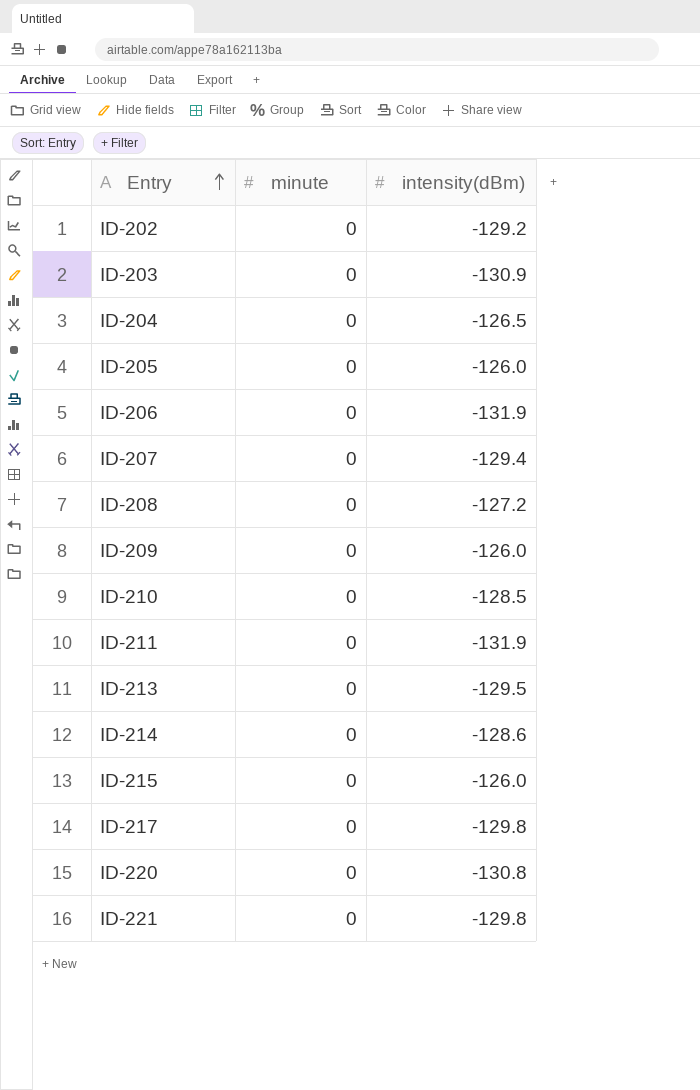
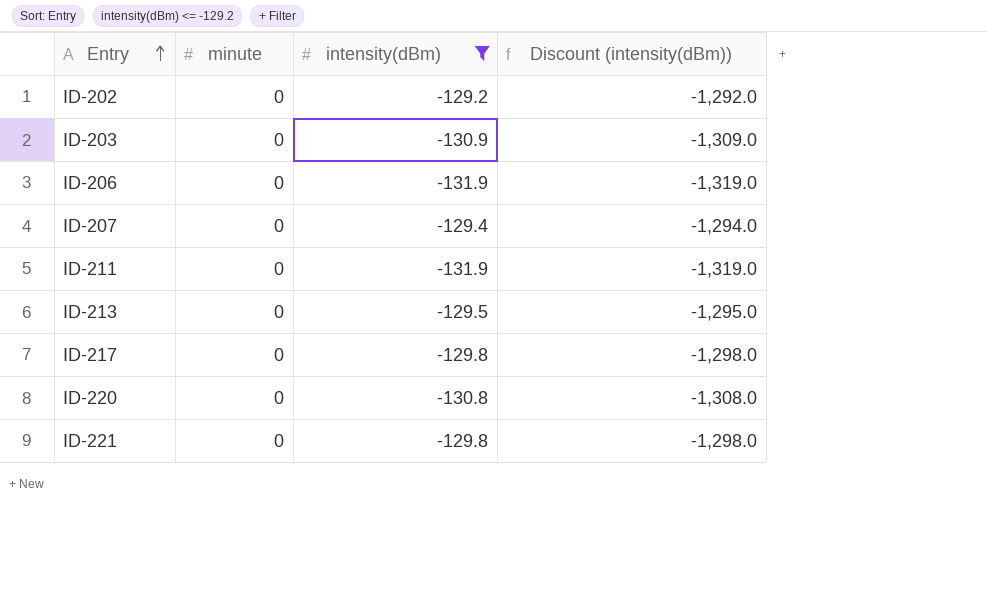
filter: none -> intensity(dBm) <= -129.2
column Discount (intensity(dBm)) | formula: none -> [intensity(dBm)] * 10

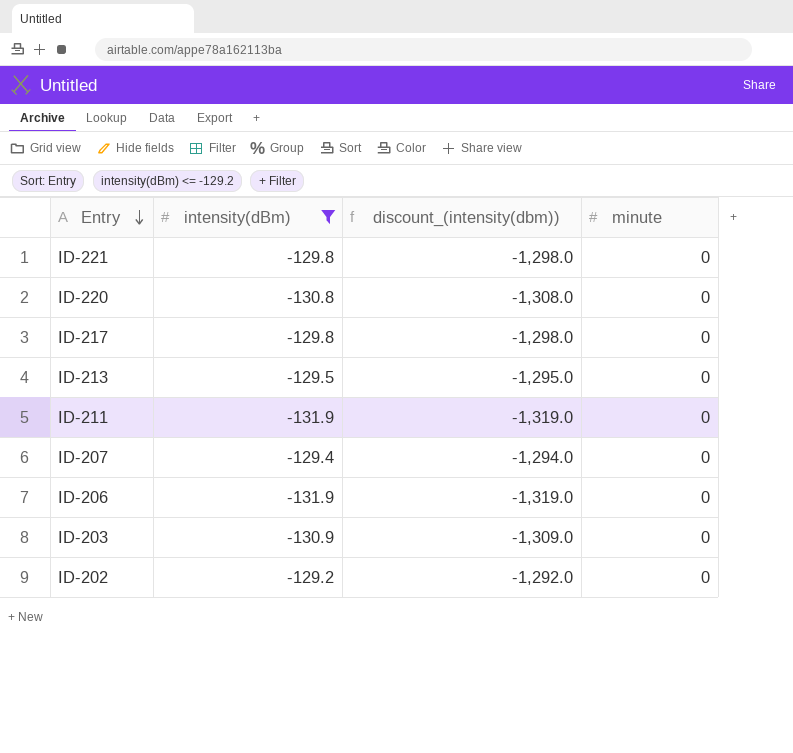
row order: Entry ascending -> Entry descending
column name: Discount (intensity(dBm)) -> discount_(intensity(dbm))
column minute | position: 2 -> 4

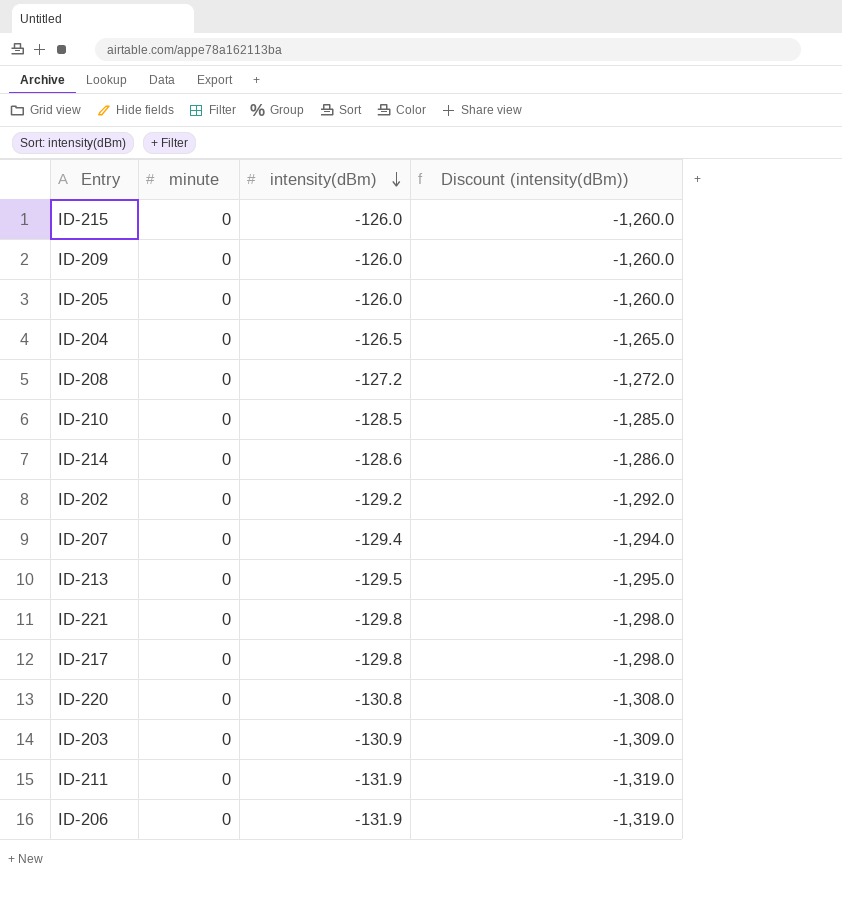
filter: intensity(dBm) <= -129.2 -> none
row order: Entry descending -> intensity(dBm) descending
column minute | position: 4 -> 2
column name: discount_(intensity(dbm)) -> Discount (intensity(dBm))

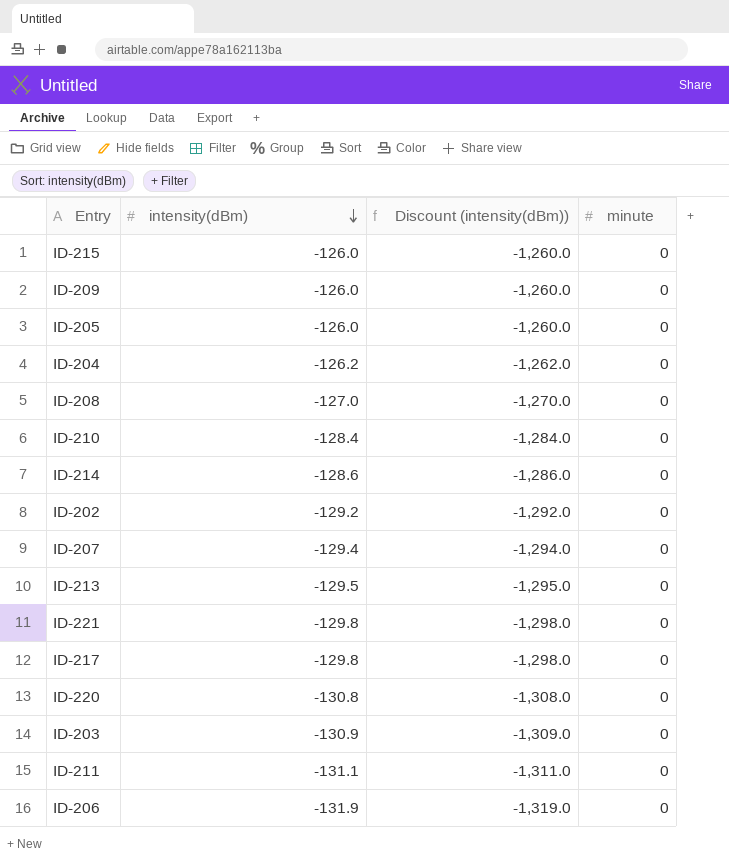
column minute | position: 2 -> 4
ID-204 | intensity(dBm): -126.5 -> -126.2
ID-204 | Discount (intensity(dBm)): -1,265.0 -> -1,262.0
ID-208 | intensity(dBm): -127.2 -> -127.0
ID-208 | Discount (intensity(dBm)): -1,272.0 -> -1,270.0
ID-210 | intensity(dBm): -128.5 -> -128.4
ID-210 | Discount (intensity(dBm)): -1,285.0 -> -1,284.0
ID-211 | intensity(dBm): -131.9 -> -131.1
ID-211 | Discount (intensity(dBm)): -1,319.0 -> -1,311.0

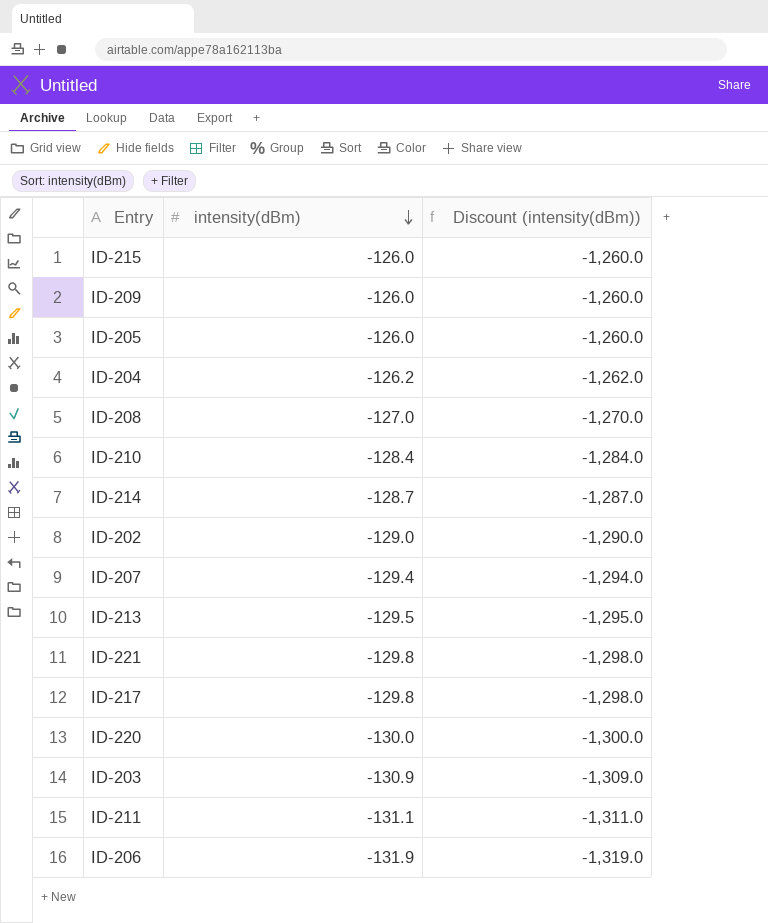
column minute | position: 4 -> none
ID-214 | intensity(dBm): -128.6 -> -128.7
ID-214 | Discount (intensity(dBm)): -1,286.0 -> -1,287.0
ID-202 | intensity(dBm): -129.2 -> -129.0
ID-202 | Discount (intensity(dBm)): -1,292.0 -> -1,290.0
ID-220 | intensity(dBm): -130.8 -> -130.0
ID-220 | Discount (intensity(dBm)): -1,308.0 -> -1,300.0

